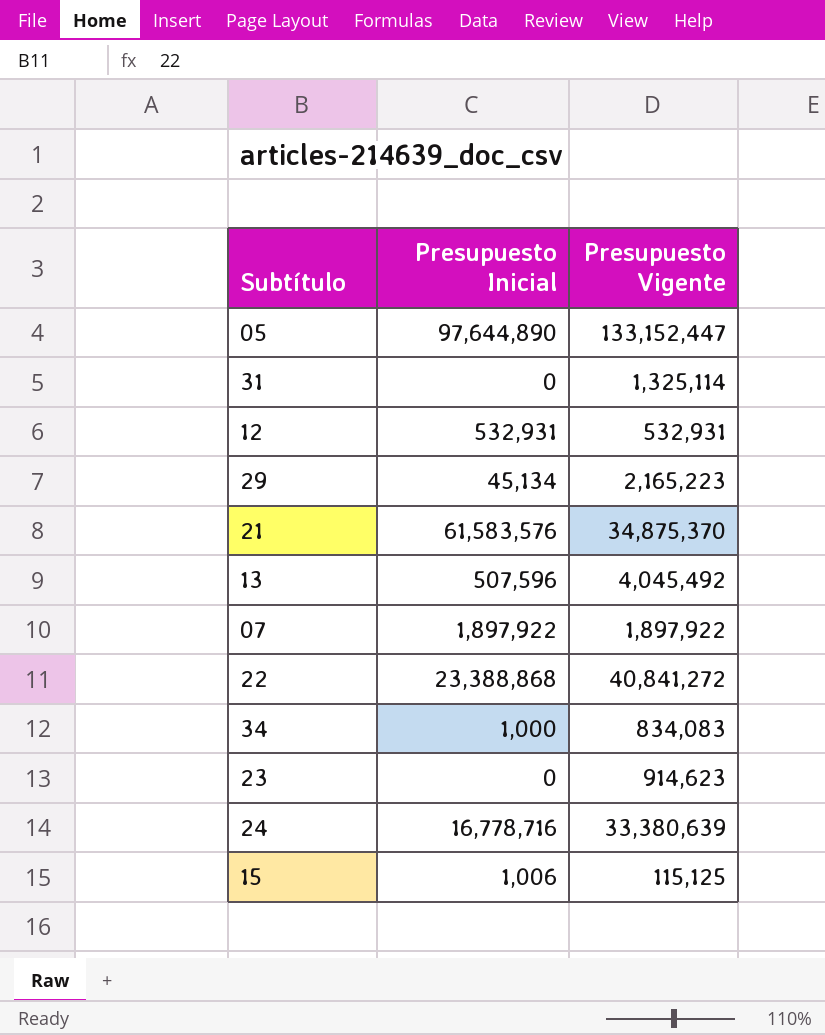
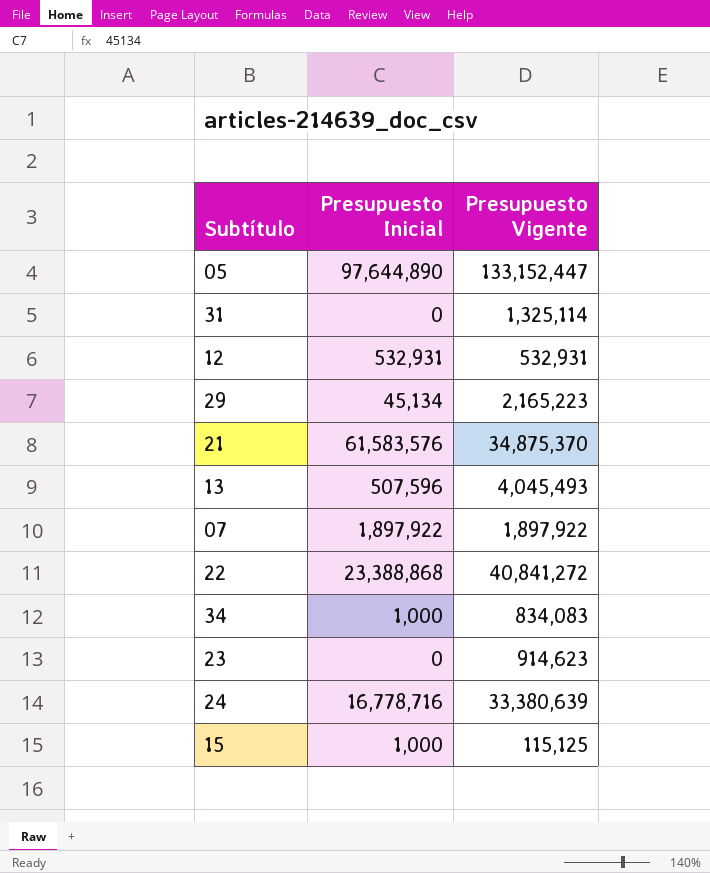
13 | Presupuesto Vigente: 4,045,492 -> 4,045,493
15 | Presupuesto Inicial: 1,006 -> 1,000

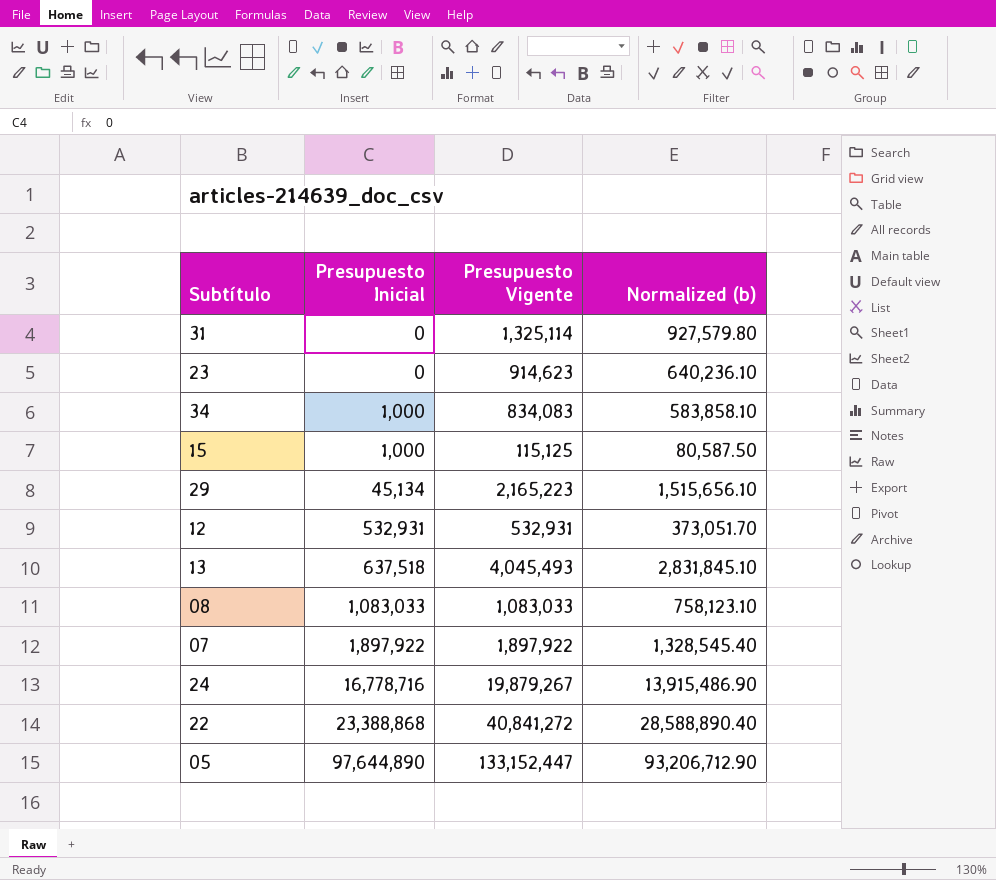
row order: none -> Presupuesto Inicial ascending
column Normalized (b) | formula: none -> [Presupuesto Vigente] * 0.7
row 21: 61,583,576 | 34,875,370 -> none
13 | Presupuesto Inicial: 507,596 -> 637,518
row 08: none -> 1,083,033 | 1,083,033 | 758,123.10
24 | Presupuesto Vigente: 33,380,639 -> 19,879,267

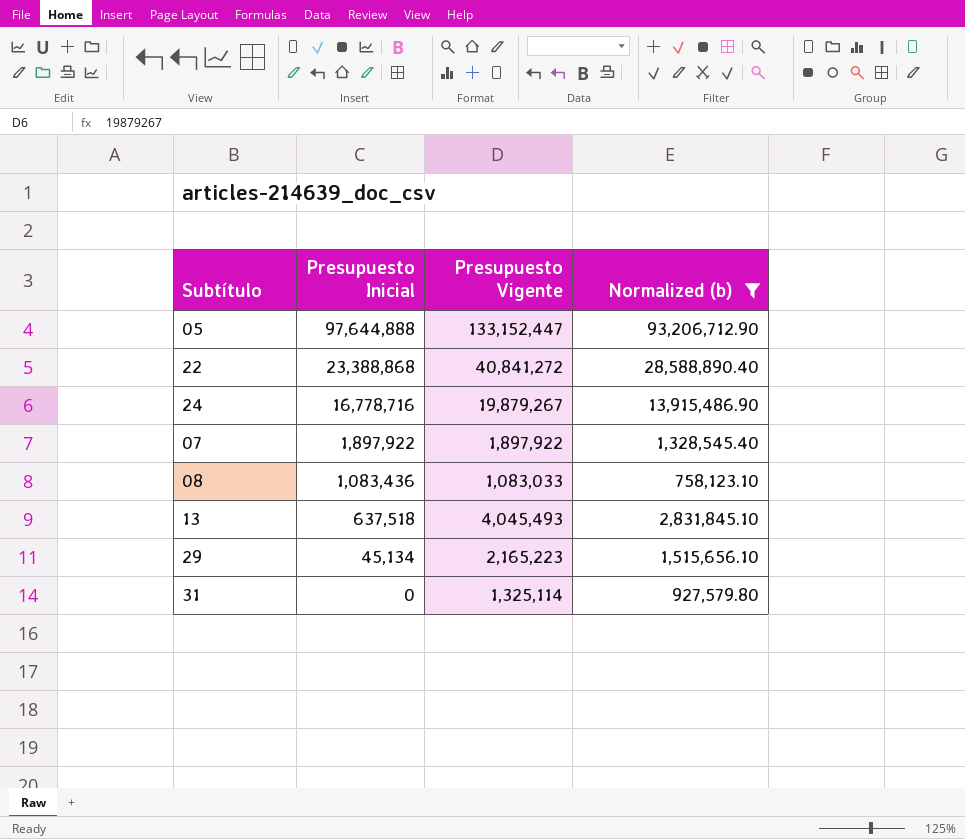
filter: none -> Normalized (b) >= 758,123.10
row order: Presupuesto Inicial ascending -> Presupuesto Inicial descending
05 | Presupuesto Inicial: 97,644,890 -> 97,644,888
08 | Presupuesto Inicial: 1,083,033 -> 1,083,436

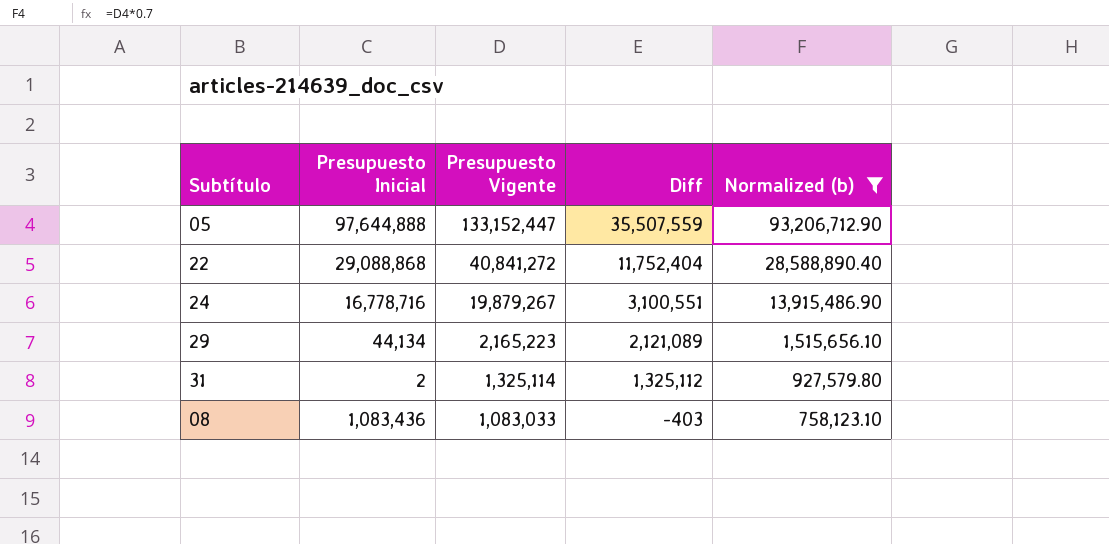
row order: Presupuesto Inicial descending -> Presupuesto Vigente descending
column Diff | formula: none -> [Presupuesto Vigente] - [Presupuesto Inicial]
row 07: 1,897,922 | 1,897,922 | 1,328,545.40 -> none
row 13: 637,518 | 4,045,493 | 2,831,845.10 -> none
22 | Presupuesto Inicial: 23,388,868 -> 29,088,868
29 | Presupuesto Inicial: 45,134 -> 44,134
31 | Presupuesto Inicial: 0 -> 2

